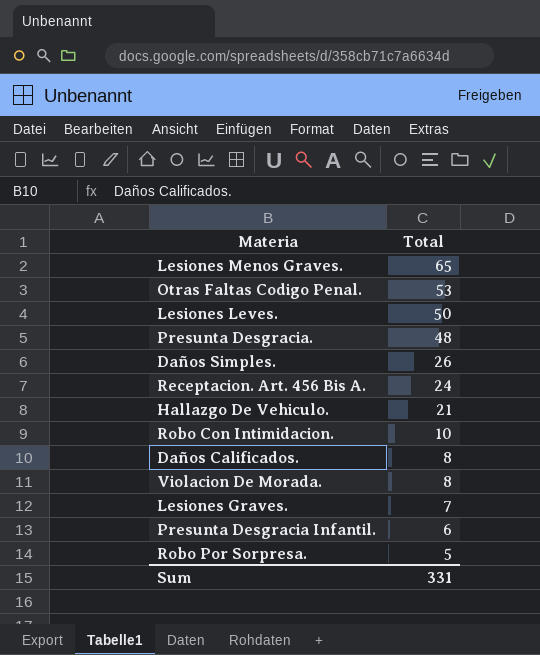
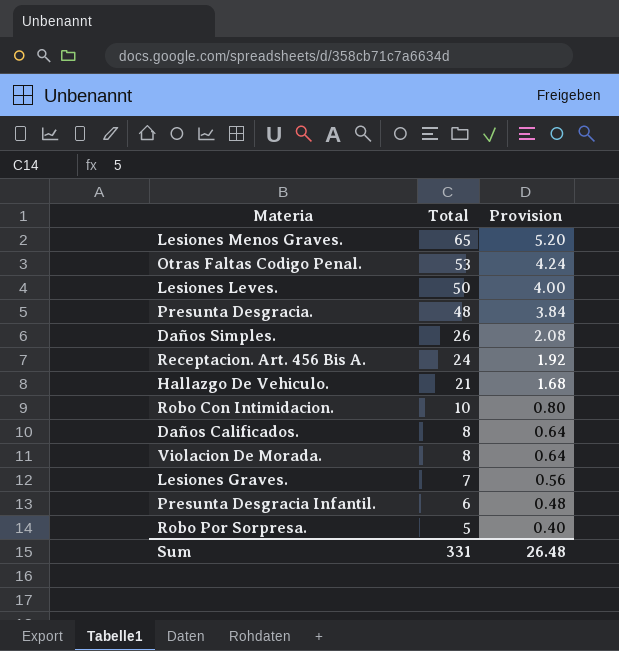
column Provision | formula: none -> [Total] * 0.08

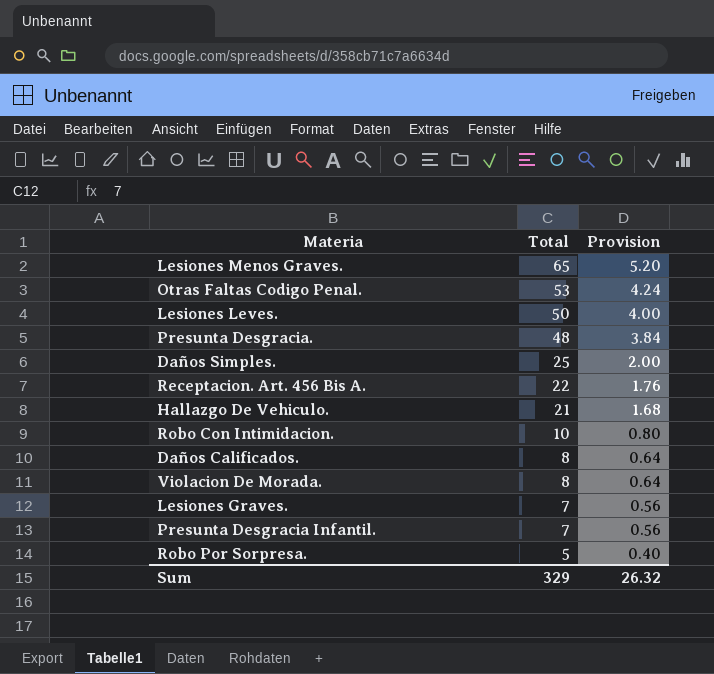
Daños Simples. | Total: 26 -> 25
Daños Simples. | Provision: 2.08 -> 2.00
Receptacion. Art. 456 Bis A. | Total: 24 -> 22
Receptacion. Art. 456 Bis A. | Provision: 1.92 -> 1.76
Presunta Desgracia Infantil. | Total: 6 -> 7
Presunta Desgracia Infantil. | Provision: 0.48 -> 0.56
Sum | Total: 331 -> 329
Sum | Provision: 26.48 -> 26.32

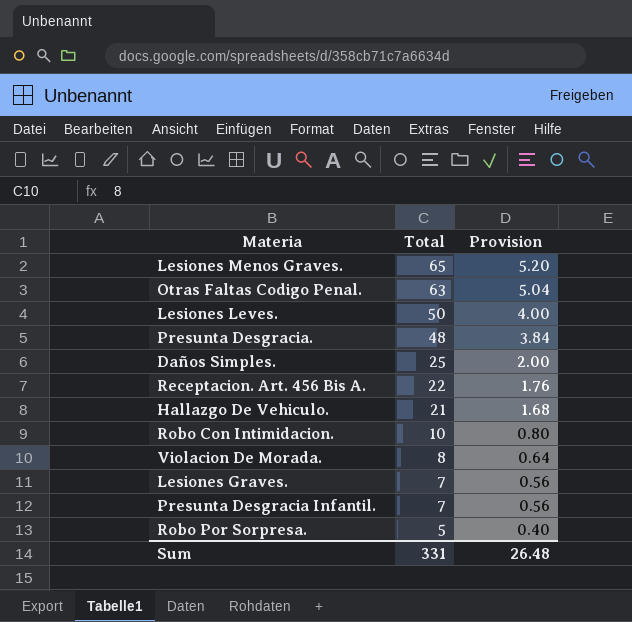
row Daños Calificados.: 8 | 0.64 -> none
Otras Faltas Codigo Penal. | Total: 53 -> 63
Otras Faltas Codigo Penal. | Provision: 4.24 -> 5.04
Sum | Total: 329 -> 331
Sum | Provision: 26.32 -> 26.48

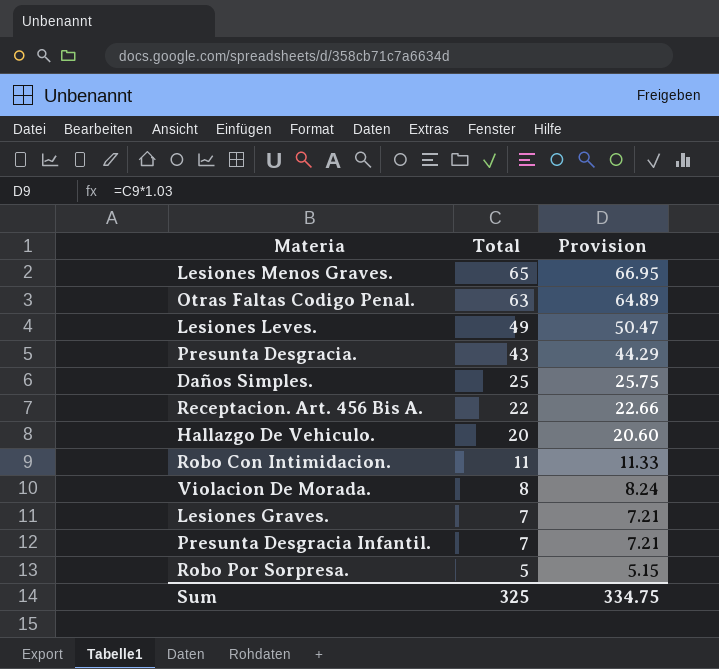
column Provision | formula: [Total] * 0.08 -> [Total] * 1.03
Lesiones Leves. | Total: 50 -> 49
Presunta Desgracia. | Total: 48 -> 43
Hallazgo De Vehiculo. | Total: 21 -> 20
Robo Con Intimidacion. | Total: 10 -> 11
Sum | Total: 331 -> 325
Sum | Provision: 26.48 -> 334.75

